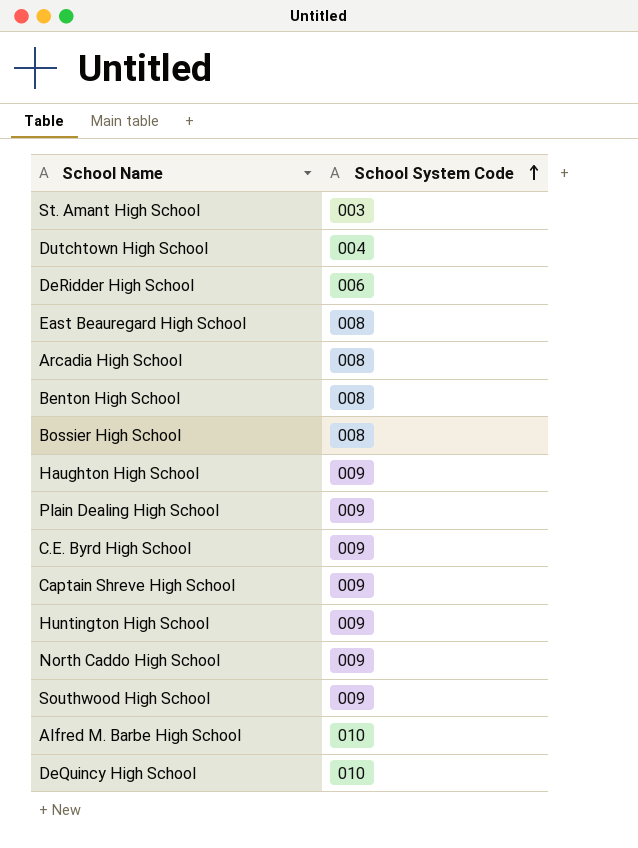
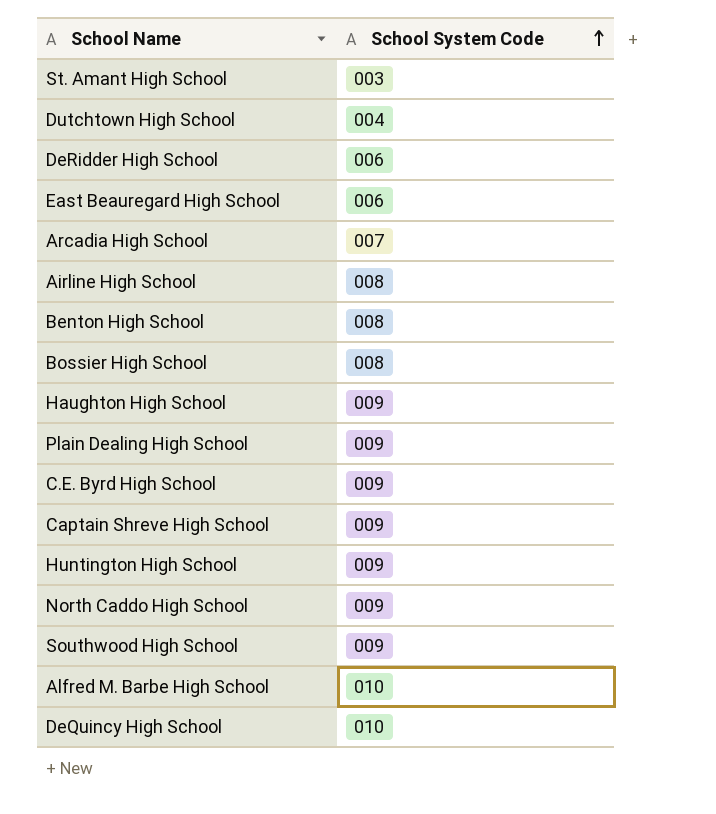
East Beauregard High School | School System Code: 008 -> 006
Arcadia High School | School System Code: 008 -> 007
row Airline High School: none -> 008

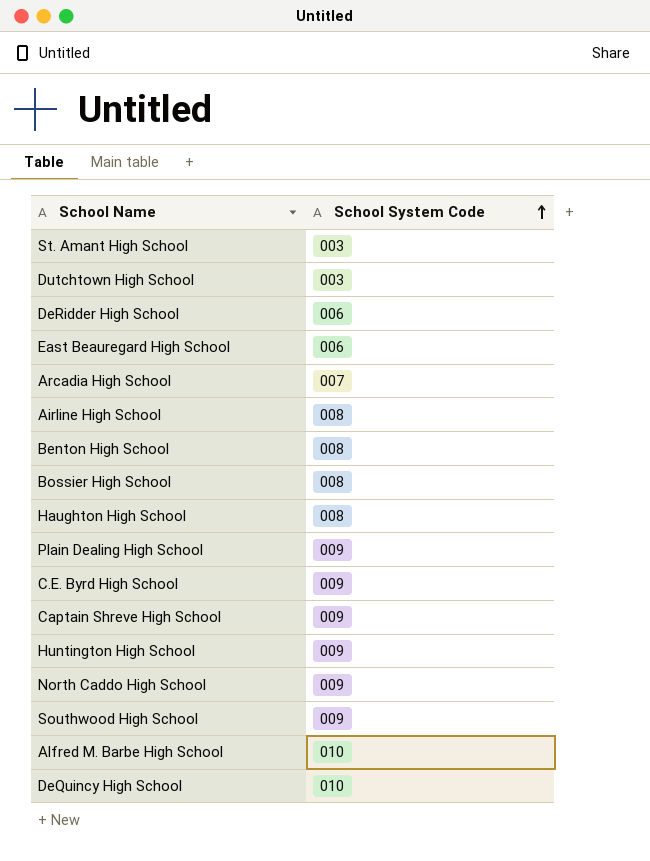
Dutchtown High School | School System Code: 004 -> 003
Haughton High School | School System Code: 009 -> 008

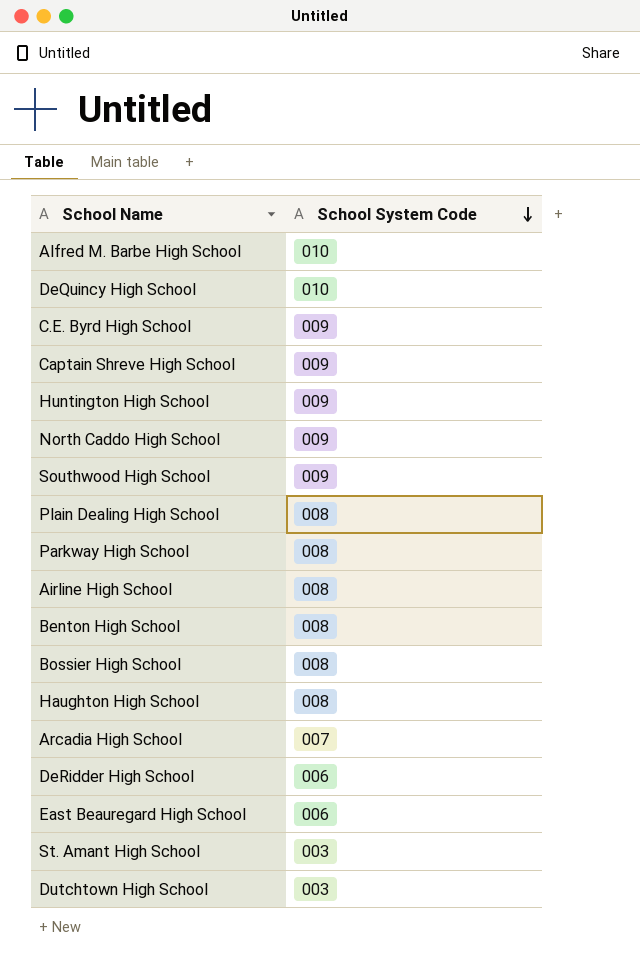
row order: School System Code ascending -> School System Code descending
Plain Dealing High School | School System Code: 009 -> 008
row Parkway High School: none -> 008

